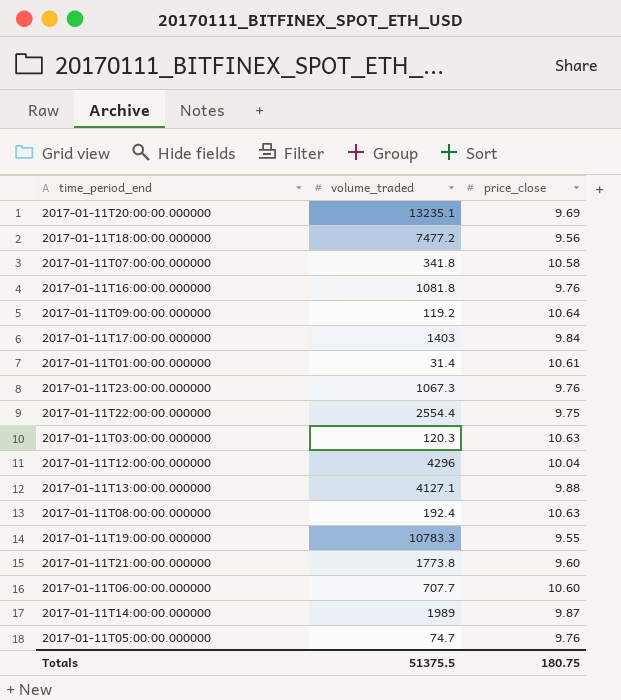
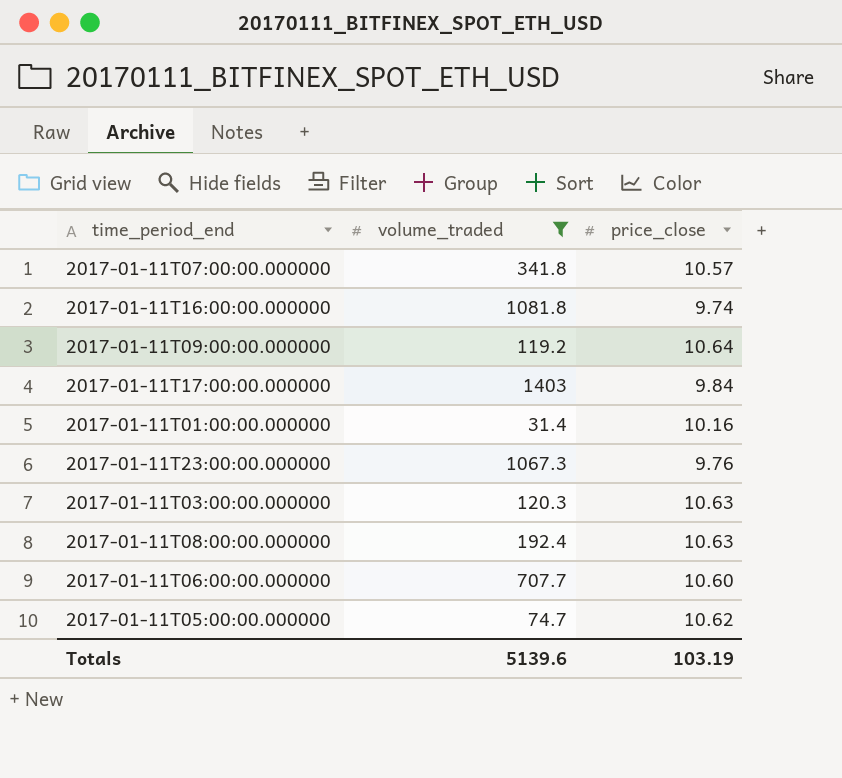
filter: none -> volume_traded <= 1403
2017-01-11T07:00:00.000000 | price_close: 10.58 -> 10.57
2017-01-11T16:00:00.000000 | price_close: 9.76 -> 9.74
2017-01-11T01:00:00.000000 | price_close: 10.61 -> 10.16
2017-01-11T05:00:00.000000 | price_close: 9.76 -> 10.62
Totals | volume_traded: 51375.5 -> 5139.6
Totals | price_close: 180.75 -> 103.19

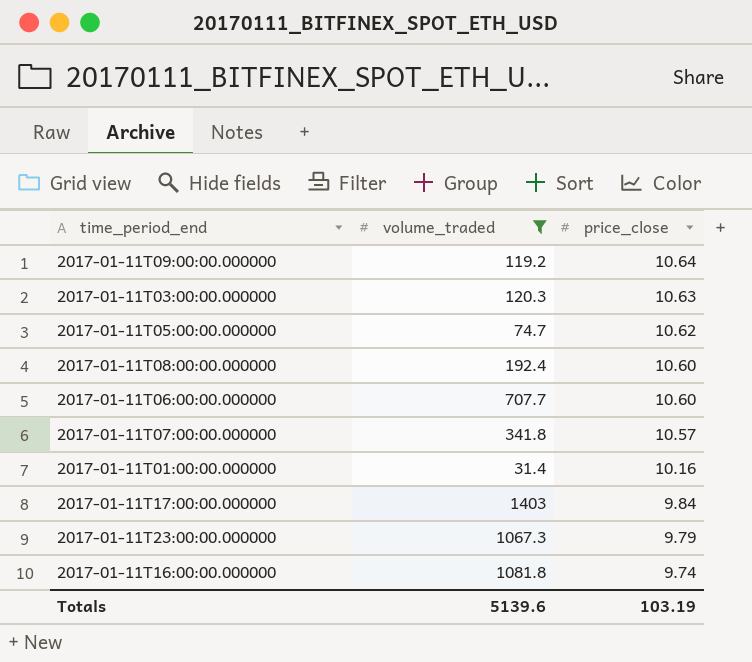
row order: none -> price_close descending
2017-01-11T08:00:00.000000 | price_close: 10.63 -> 10.60
2017-01-11T23:00:00.000000 | price_close: 9.76 -> 9.79

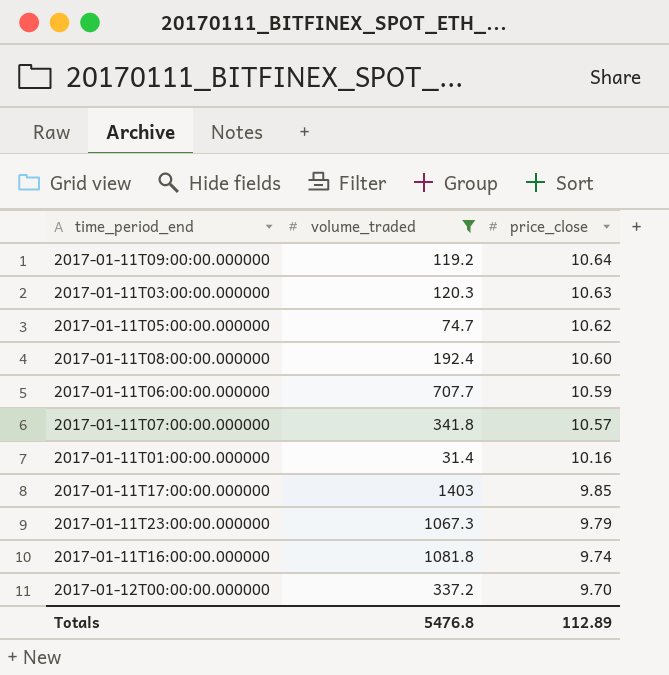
2017-01-11T06:00:00.000000 | price_close: 10.60 -> 10.59
2017-01-11T17:00:00.000000 | price_close: 9.84 -> 9.85
row 2017-01-12T00:00:00.000000: none -> 337.2 | 9.70
Totals | volume_traded: 5139.6 -> 5476.8
Totals | price_close: 103.19 -> 112.89

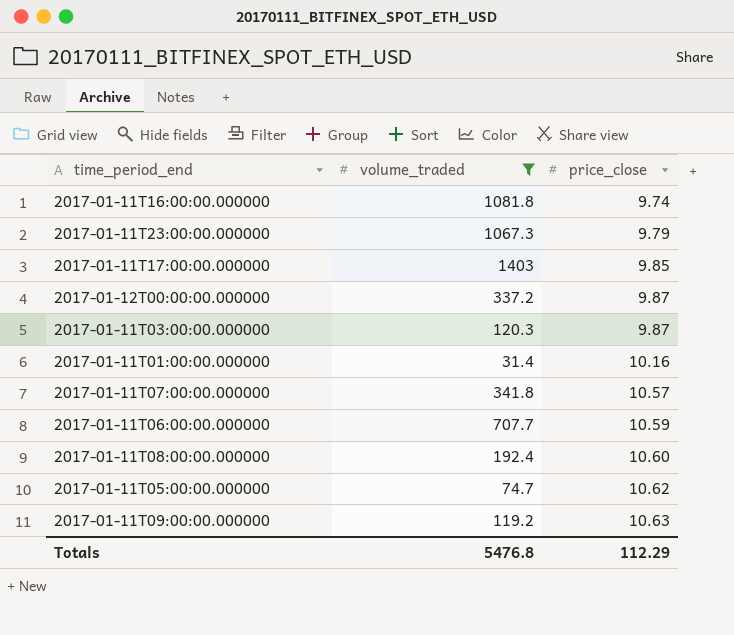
row order: price_close descending -> price_close ascending
2017-01-12T00:00:00.000000 | price_close: 9.70 -> 9.87
2017-01-11T03:00:00.000000 | price_close: 10.63 -> 9.87
2017-01-11T09:00:00.000000 | price_close: 10.64 -> 10.63
Totals | price_close: 112.89 -> 112.29

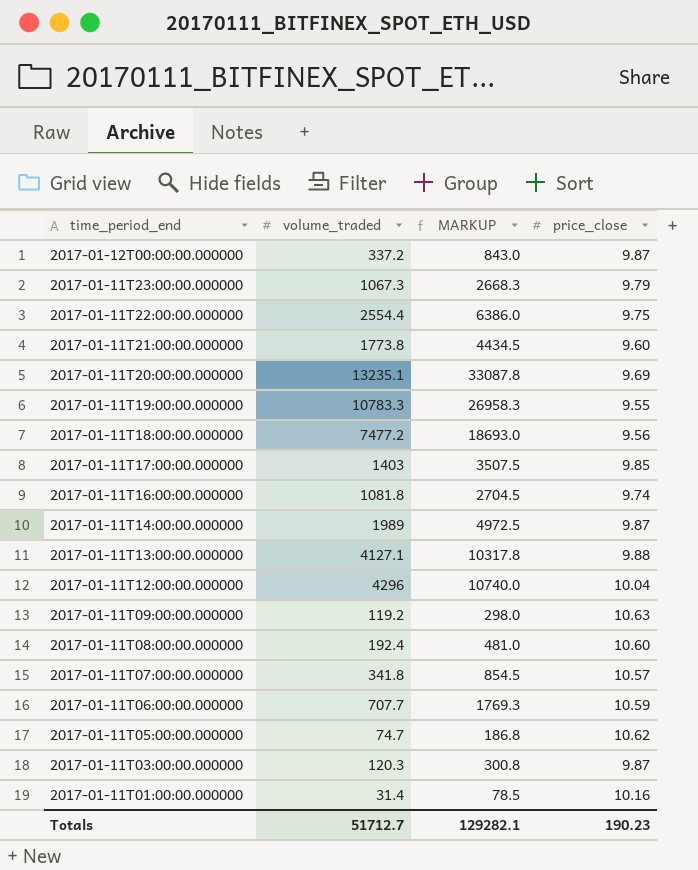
filter: volume_traded <= 1403 -> none
row order: price_close ascending -> time_period_end descending
column MARKUP | formula: none -> [volume_traded] * 2.5
Totals | volume_traded: 5476.8 -> 51712.7
Totals | price_close: 112.29 -> 190.23

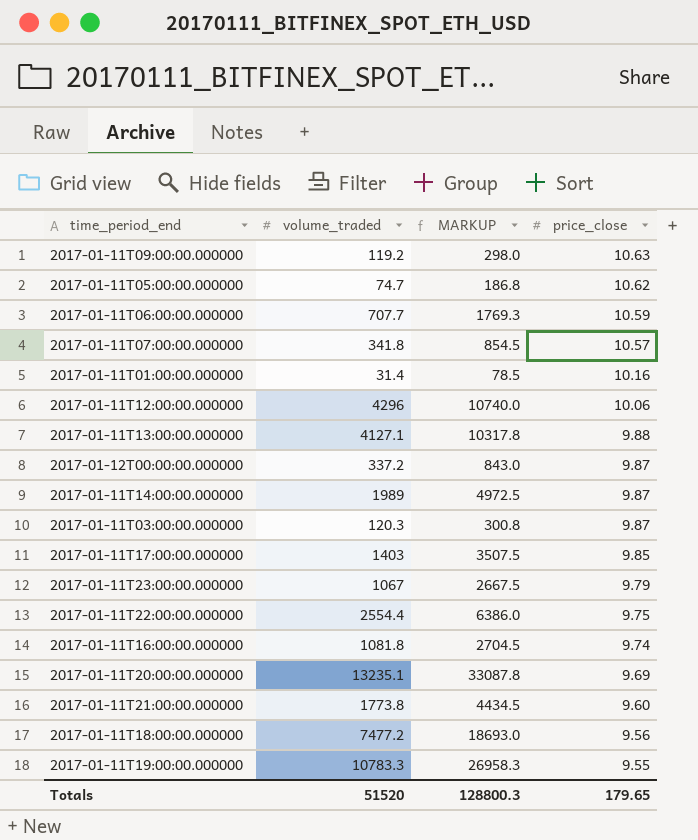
row order: time_period_end descending -> price_close descending
row 2017-01-11T08:00:00.000000: 192.4 | 481.0 | 10.60 -> none
2017-01-11T12:00:00.000000 | price_close: 10.04 -> 10.06
2017-01-11T23:00:00.000000 | volume_traded: 1067.3 -> 1067
2017-01-11T23:00:00.000000 | MARKUP: 2668.3 -> 2667.5
Totals | volume_traded: 51712.7 -> 51520
Totals | MARKUP: 129282.1 -> 128800.3
Totals | price_close: 190.23 -> 179.65

